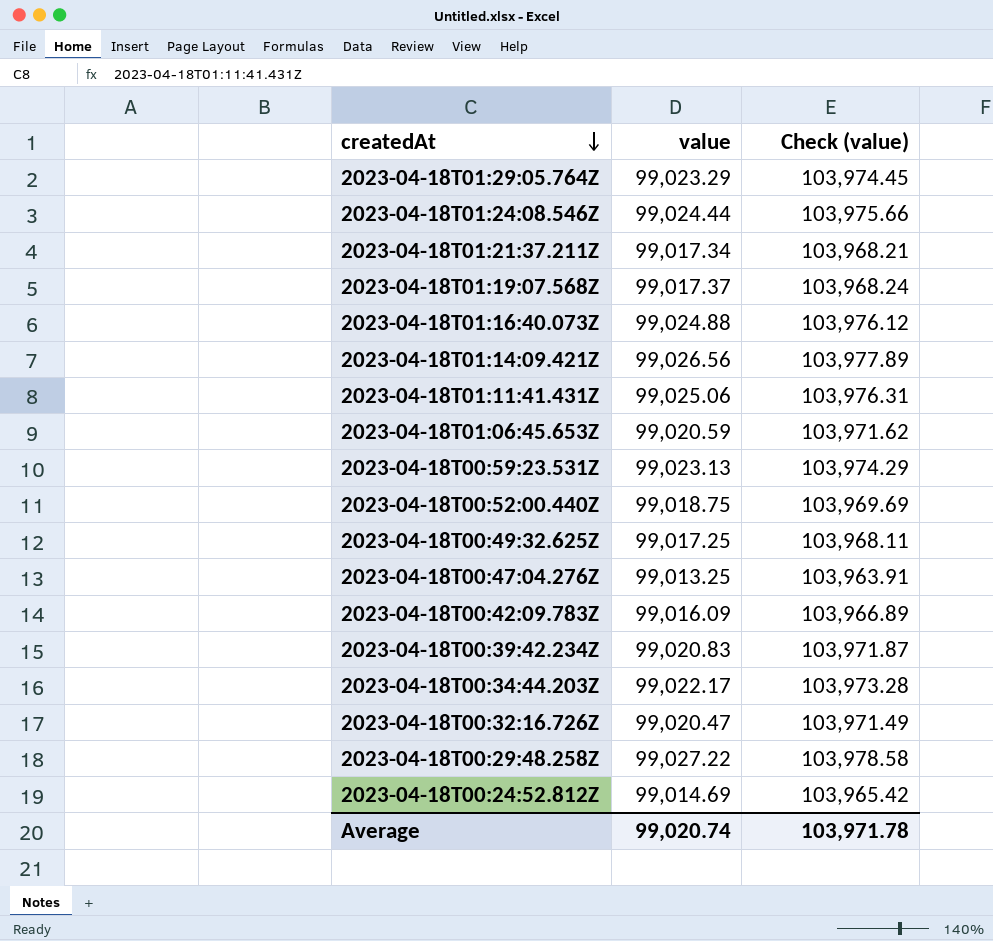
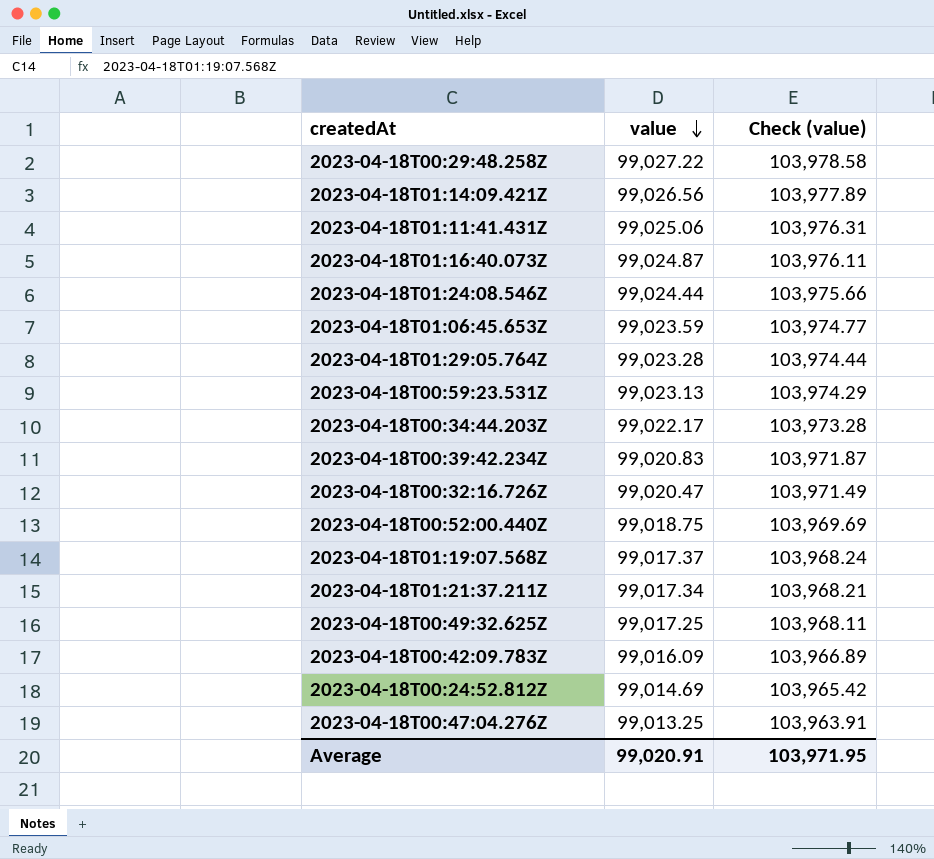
row order: createdAt descending -> value descending
2023-04-18T01:16:40.073Z | value: 99,024.88 -> 99,024.87
2023-04-18T01:16:40.073Z | Check (value): 103,976.12 -> 103,976.11
2023-04-18T01:06:45.653Z | value: 99,020.59 -> 99,023.59
2023-04-18T01:06:45.653Z | Check (value): 103,971.62 -> 103,974.77
2023-04-18T01:29:05.764Z | value: 99,023.29 -> 99,023.28
2023-04-18T01:29:05.764Z | Check (value): 103,974.45 -> 103,974.44
Average | value: 99,020.74 -> 99,020.91
Average | Check (value): 103,971.78 -> 103,971.95

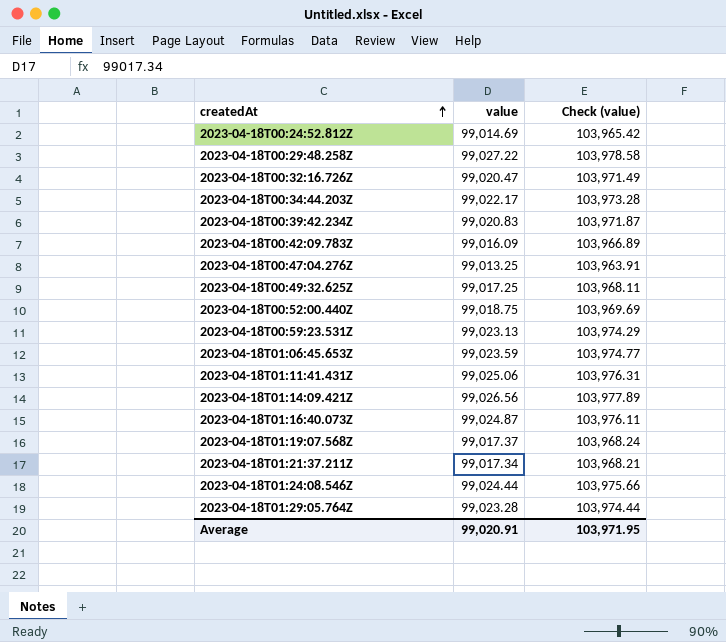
row order: value descending -> createdAt ascending

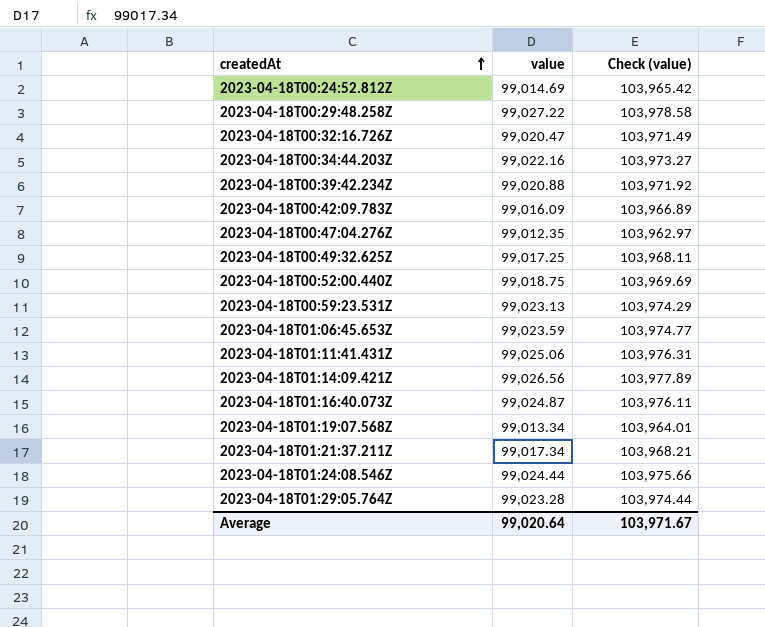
2023-04-18T00:34:44.203Z | value: 99,022.17 -> 99,022.16
2023-04-18T00:34:44.203Z | Check (value): 103,973.28 -> 103,973.27
2023-04-18T00:39:42.234Z | value: 99,020.83 -> 99,020.88
2023-04-18T00:39:42.234Z | Check (value): 103,971.87 -> 103,971.92
2023-04-18T00:47:04.276Z | value: 99,013.25 -> 99,012.35
2023-04-18T00:47:04.276Z | Check (value): 103,963.91 -> 103,962.97
2023-04-18T01:19:07.568Z | value: 99,017.37 -> 99,013.34
2023-04-18T01:19:07.568Z | Check (value): 103,968.24 -> 103,964.01
Average | value: 99,020.91 -> 99,020.64
Average | Check (value): 103,971.95 -> 103,971.67

